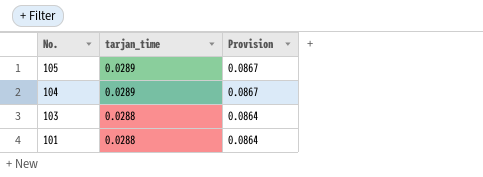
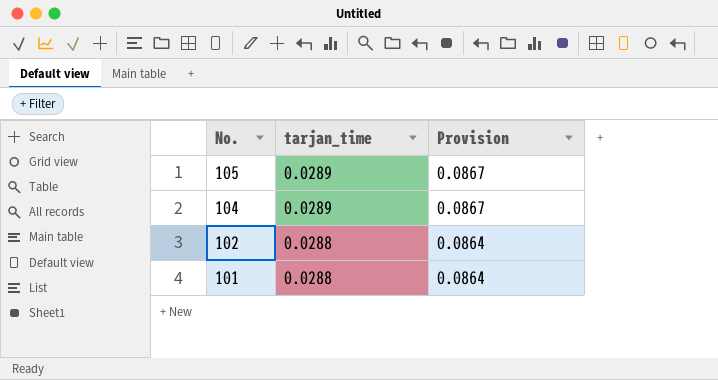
row 103: 0.0288 | 0.0864 -> none
row 102: none -> 0.0288 | 0.0864

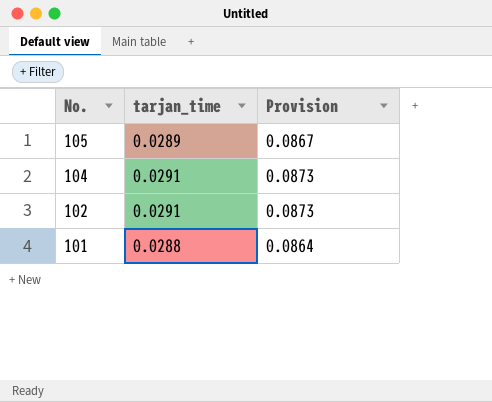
104 | tarjan_time: 0.0289 -> 0.0291
104 | Provision: 0.0867 -> 0.0873
102 | tarjan_time: 0.0288 -> 0.0291
102 | Provision: 0.0864 -> 0.0873

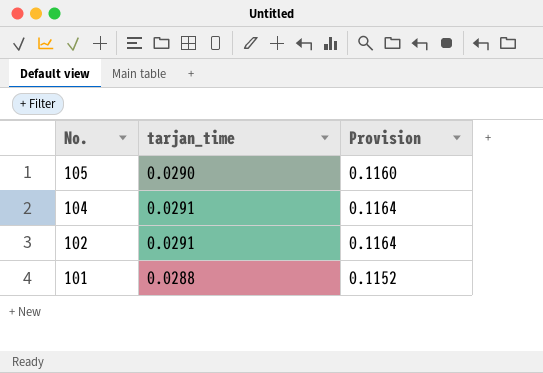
column Provision | formula: [tarjan_time] * 3 -> [tarjan_time] * 4
105 | tarjan_time: 0.0289 -> 0.0290

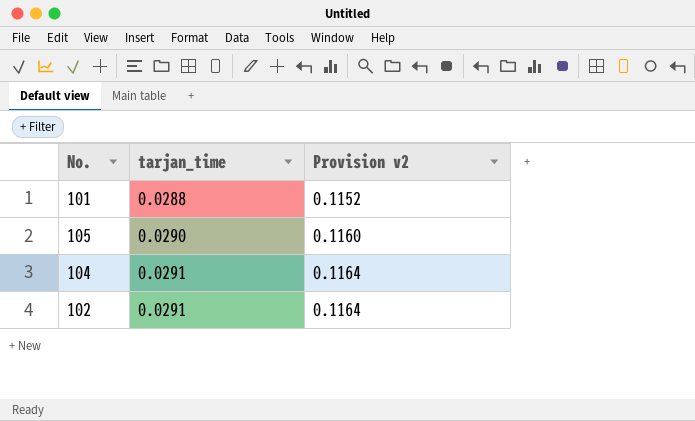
row order: No. descending -> tarjan_time ascending
column name: Provision -> Provision v2

